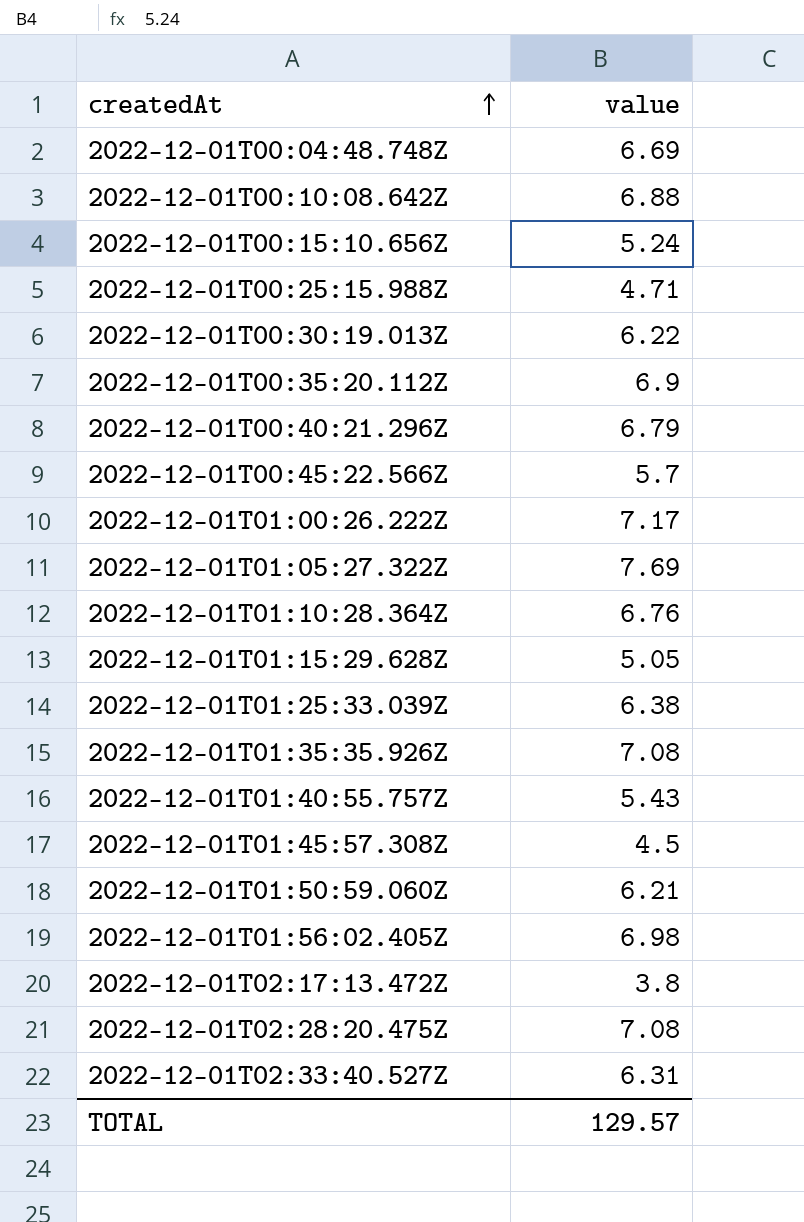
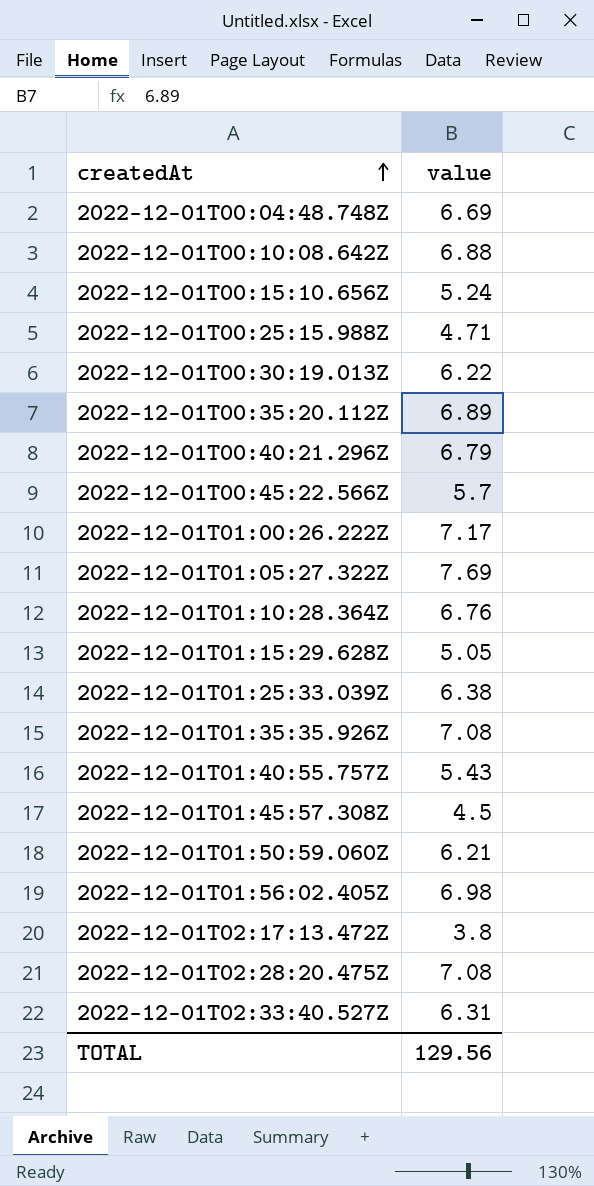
2022-12-01T00:35:20.112Z | value: 6.9 -> 6.89
TOTAL | value: 129.57 -> 129.56

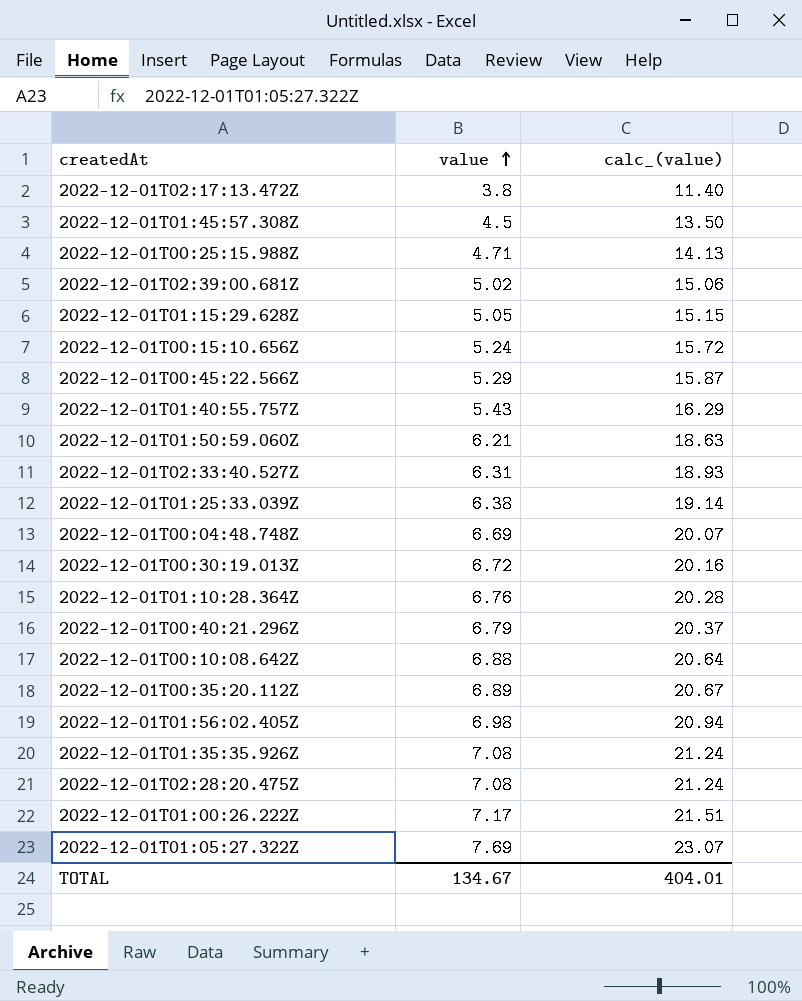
row order: createdAt ascending -> value ascending
column calc_(value) | formula: none -> [value] * 3
row 2022-12-01T02:39:00.681Z: none -> 5.02 | 15.06
2022-12-01T00:45:22.566Z | value: 5.7 -> 5.29
2022-12-01T00:30:19.013Z | value: 6.22 -> 6.72
TOTAL | value: 129.56 -> 134.67

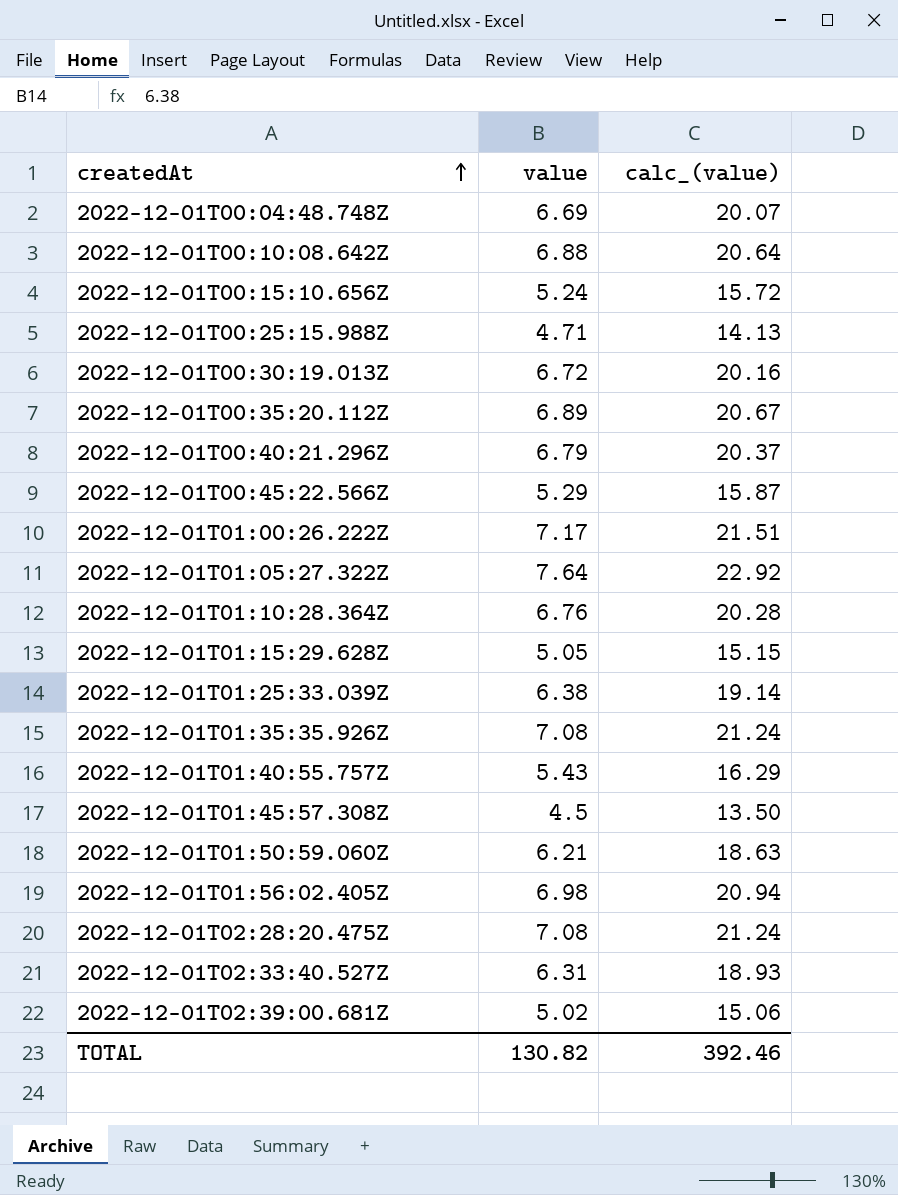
row order: value ascending -> createdAt ascending
row 2022-12-01T02:17:13.472Z: 3.8 | 11.40 -> none
2022-12-01T01:05:27.322Z | value: 7.69 -> 7.64
2022-12-01T01:05:27.322Z | calc_(value): 23.07 -> 22.92
TOTAL | value: 134.67 -> 130.82
TOTAL | calc_(value): 404.01 -> 392.46

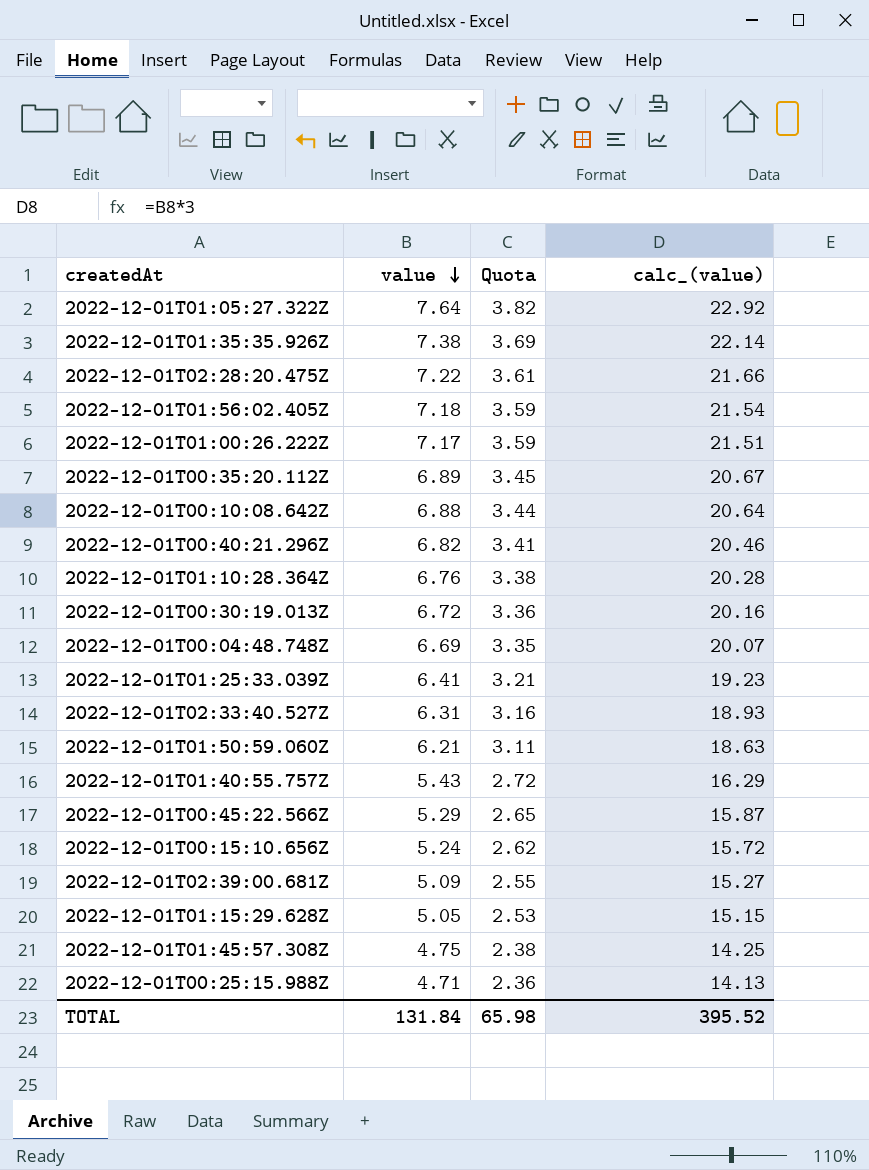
row order: createdAt ascending -> value descending
column Quota | formula: none -> [value] * 0.5
2022-12-01T01:35:35.926Z | value: 7.08 -> 7.38
2022-12-01T01:35:35.926Z | calc_(value): 21.24 -> 22.14
2022-12-01T02:28:20.475Z | value: 7.08 -> 7.22
2022-12-01T02:28:20.475Z | calc_(value): 21.24 -> 21.66
2022-12-01T01:56:02.405Z | value: 6.98 -> 7.18
2022-12-01T01:56:02.405Z | calc_(value): 20.94 -> 21.54
2022-12-01T00:40:21.296Z | value: 6.79 -> 6.82
2022-12-01T00:40:21.296Z | calc_(value): 20.37 -> 20.46
2022-12-01T01:25:33.039Z | value: 6.38 -> 6.41
2022-12-01T01:25:33.039Z | calc_(value): 19.14 -> 19.23
2022-12-01T02:39:00.681Z | value: 5.02 -> 5.09
2022-12-01T02:39:00.681Z | calc_(value): 15.06 -> 15.27
2022-12-01T01:45:57.308Z | value: 4.5 -> 4.75
2022-12-01T01:45:57.308Z | calc_(value): 13.50 -> 14.25
TOTAL | value: 130.82 -> 131.84
TOTAL | calc_(value): 392.46 -> 395.52

